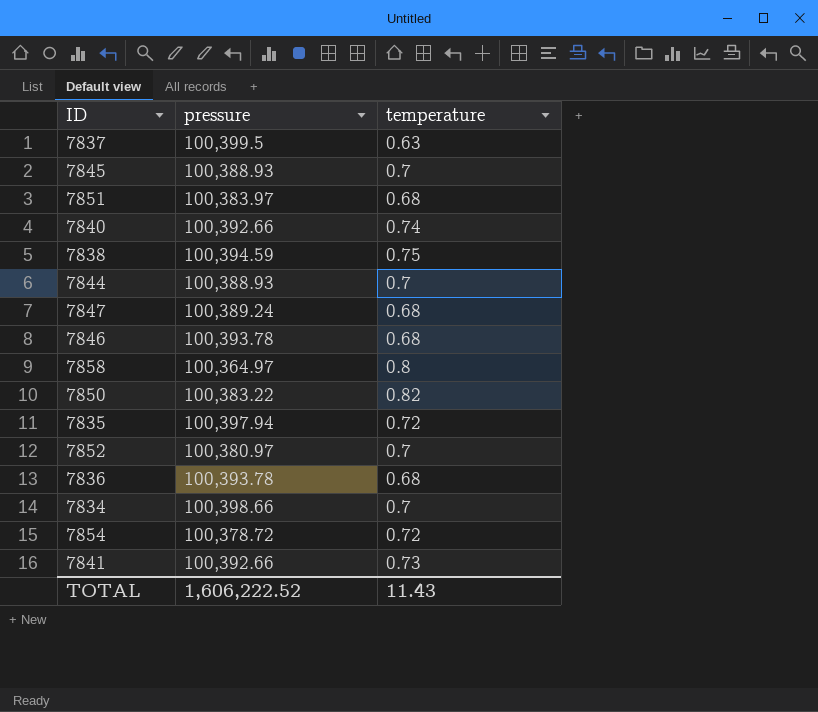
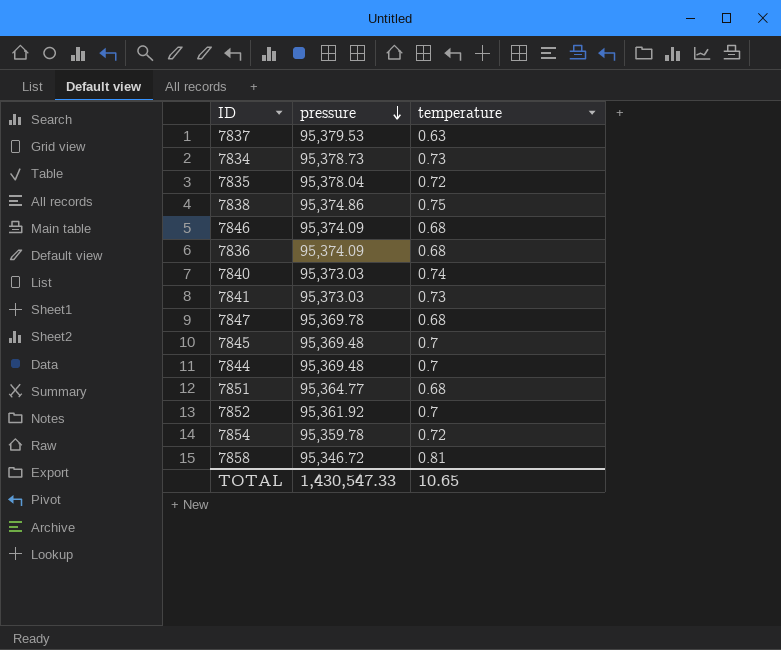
row order: none -> pressure descending
row 7850: 100,383.22 | 0.82 -> none
7837 | pressure: 100,399.5 -> 95,379.53
7834 | pressure: 100,398.66 -> 95,378.73
7834 | temperature: 0.7 -> 0.73
7835 | pressure: 100,397.94 -> 95,378.04
7838 | pressure: 100,394.59 -> 95,374.86
7846 | pressure: 100,393.78 -> 95,374.09
7836 | pressure: 100,393.78 -> 95,374.09
7840 | pressure: 100,392.66 -> 95,373.03
7841 | pressure: 100,392.66 -> 95,373.03
7847 | pressure: 100,389.24 -> 95,369.78
7845 | pressure: 100,388.93 -> 95,369.48
7844 | pressure: 100,388.93 -> 95,369.48
7851 | pressure: 100,383.97 -> 95,364.77
7852 | pressure: 100,380.97 -> 95,361.92
7854 | pressure: 100,378.72 -> 95,359.78
7858 | pressure: 100,364.97 -> 95,346.72
7858 | temperature: 0.8 -> 0.81
TOTAL | pressure: 1,606,222.52 -> 1,430,547.33
TOTAL | temperature: 11.43 -> 10.65

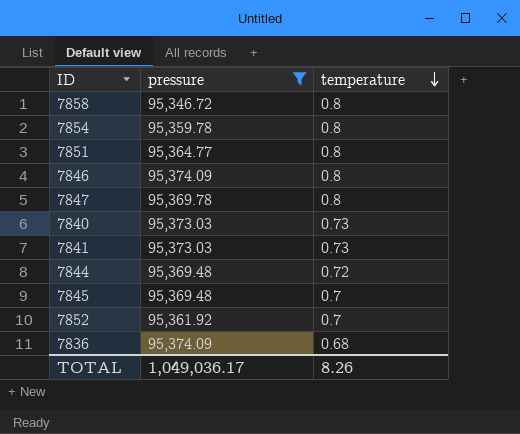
filter: none -> pressure <= 95,374.09
row order: pressure descending -> temperature descending
7858 | temperature: 0.81 -> 0.8
7854 | temperature: 0.72 -> 0.8
7851 | temperature: 0.68 -> 0.8
7846 | temperature: 0.68 -> 0.8
7847 | temperature: 0.68 -> 0.8
7840 | temperature: 0.74 -> 0.73
7844 | temperature: 0.7 -> 0.72
TOTAL | pressure: 1,430,547.33 -> 1,049,036.17
TOTAL | temperature: 10.65 -> 8.26

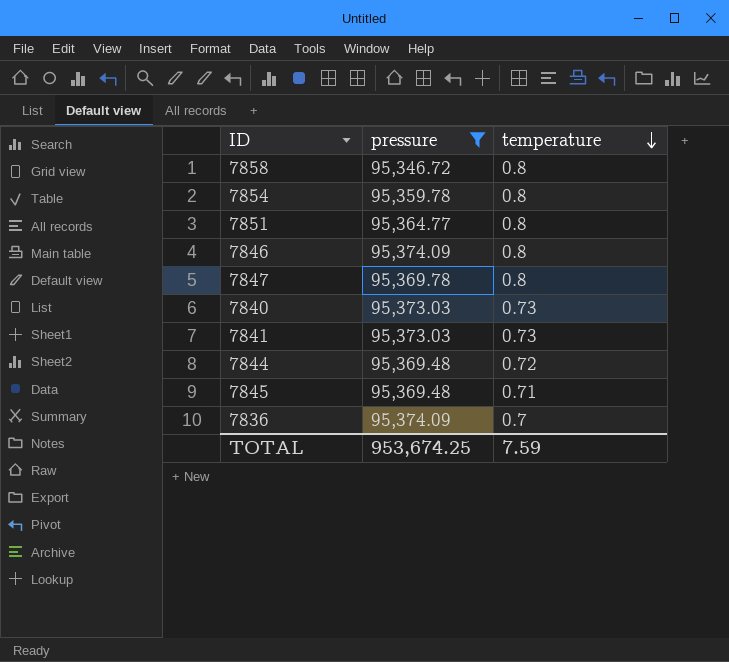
row 7852: 95,361.92 | 0.7 -> none
7845 | temperature: 0.7 -> 0.71
7836 | temperature: 0.68 -> 0.7
TOTAL | pressure: 1,049,036.17 -> 953,674.25
TOTAL | temperature: 8.26 -> 7.59

